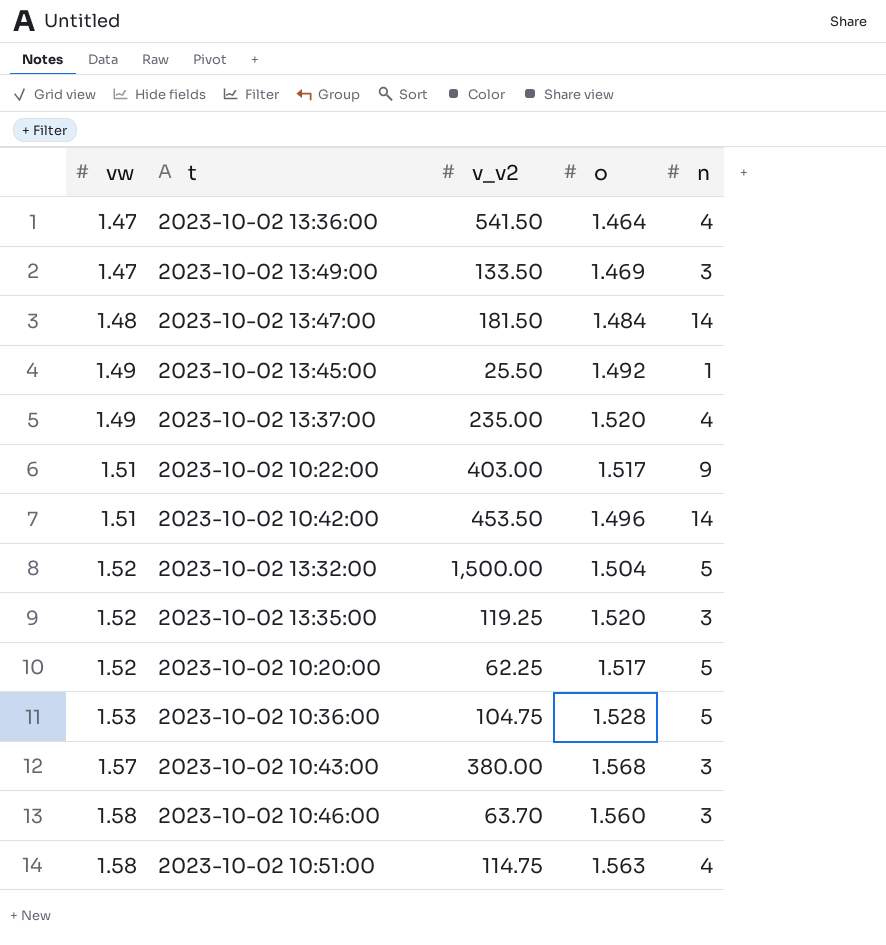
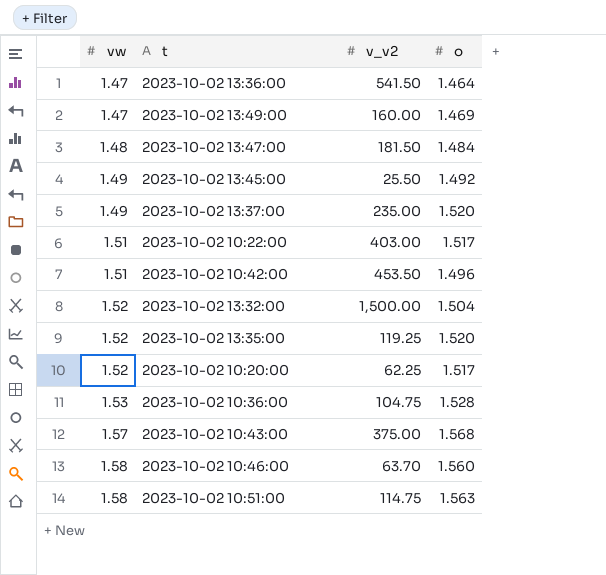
column n | position: 5 -> none
2023-10-02 13:49:00 | v_v2: 133.50 -> 160.00
2023-10-02 10:43:00 | v_v2: 380.00 -> 375.00

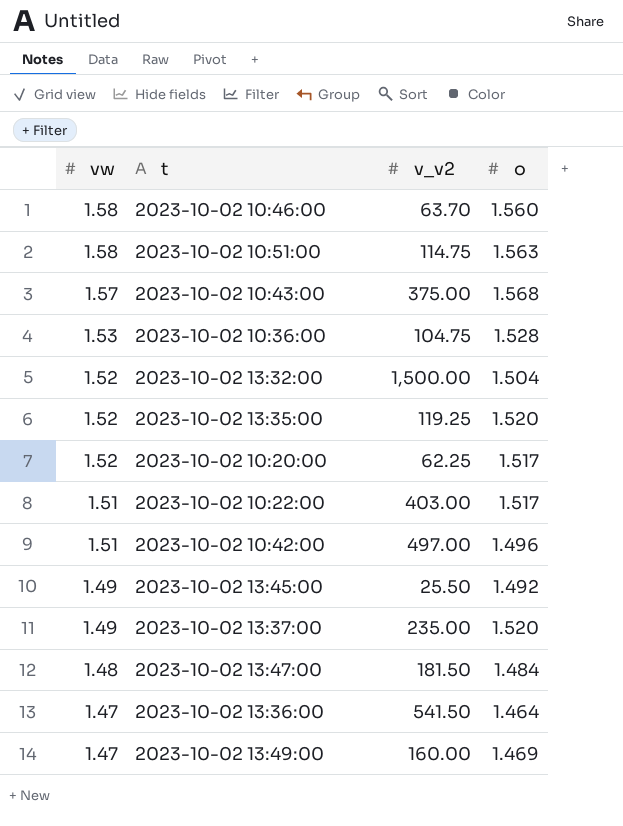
row order: vw ascending -> vw descending
2023-10-02 10:42:00 | v_v2: 453.50 -> 497.00

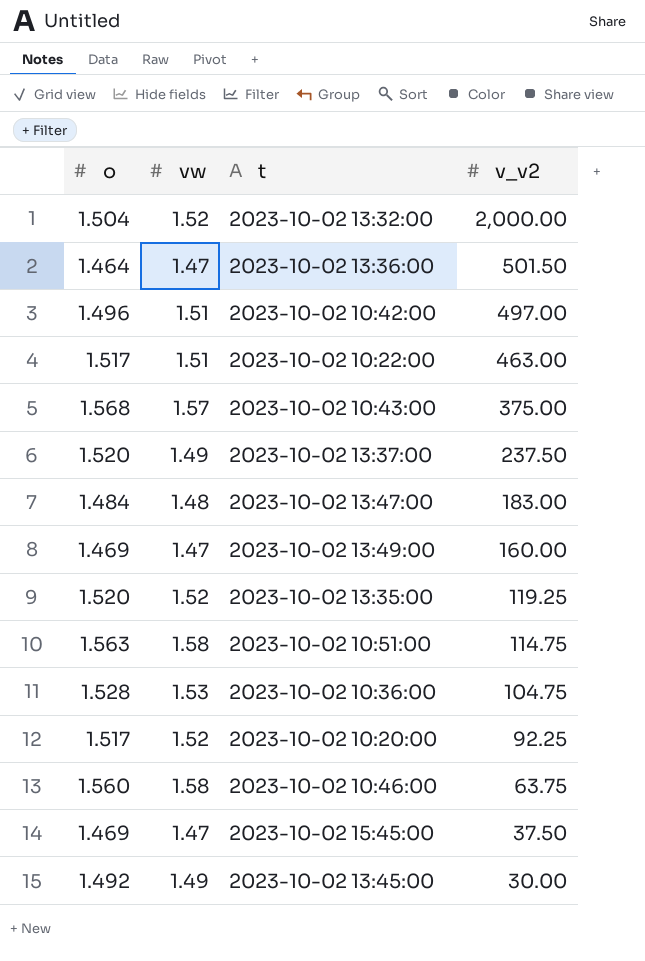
row order: vw descending -> v_v2 descending
column o | position: 4 -> 1
2023-10-02 13:32:00 | v_v2: 1,500.00 -> 2,000.00
2023-10-02 13:36:00 | v_v2: 541.50 -> 501.50
2023-10-02 10:22:00 | v_v2: 403.00 -> 463.00
2023-10-02 13:37:00 | v_v2: 235.00 -> 237.50
2023-10-02 13:47:00 | v_v2: 181.50 -> 183.00
2023-10-02 10:20:00 | v_v2: 62.25 -> 92.25
2023-10-02 10:46:00 | v_v2: 63.70 -> 63.75
row 2023-10-02 15:45:00: none -> 1.469 | 1.47 | 37.50
2023-10-02 13:45:00 | v_v2: 25.50 -> 30.00

